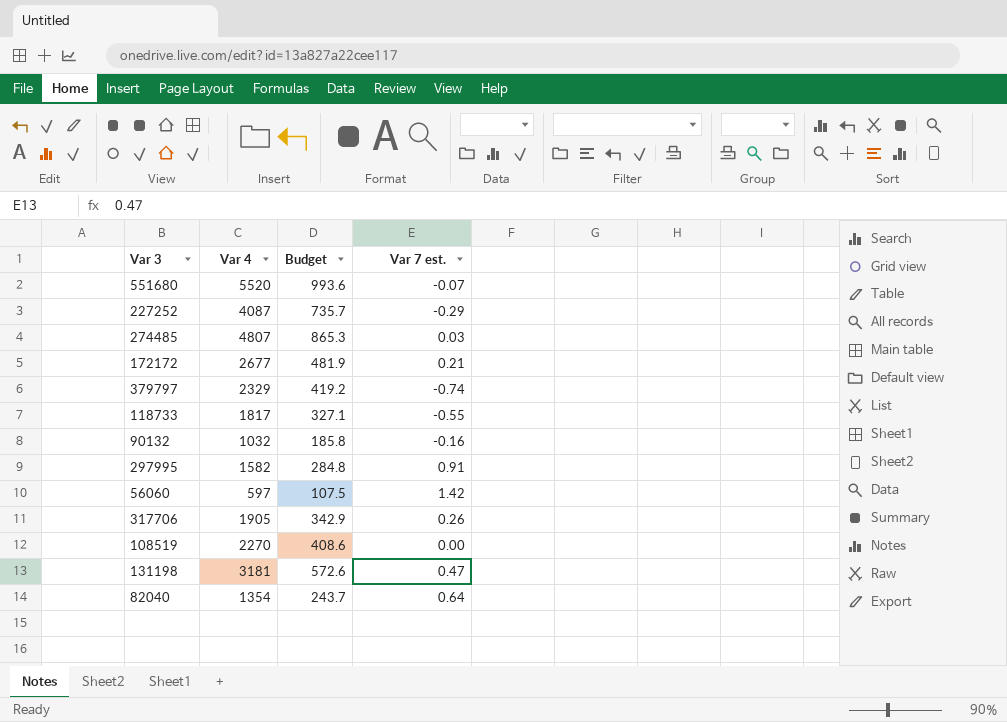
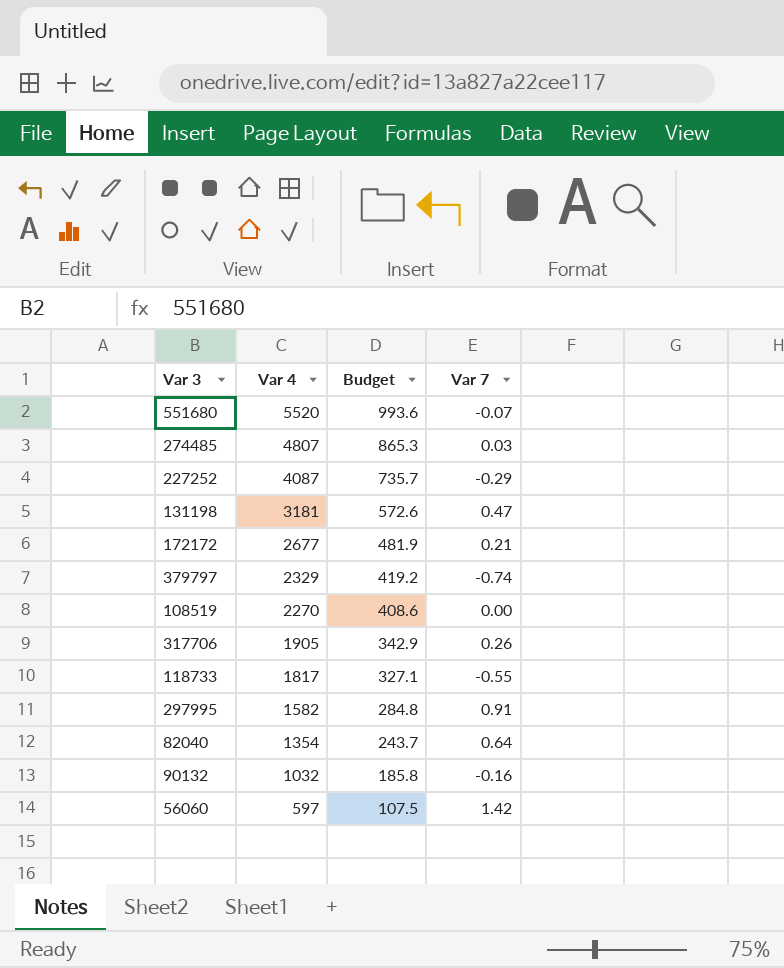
row order: none -> Var 4 descending
column name: Var 7 est. -> Var 7

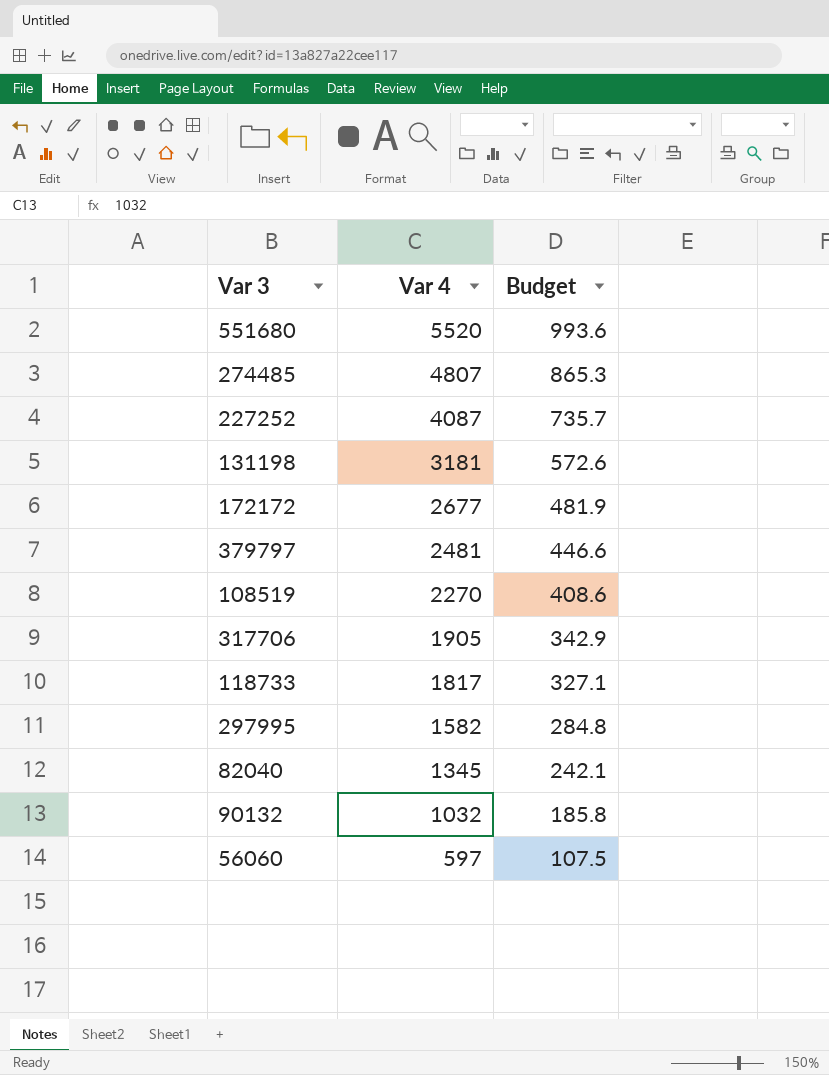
column Var 7 | position: 4 -> none
379797 | Var 4: 2329 -> 2481
379797 | Budget: 419.2 -> 446.6
82040 | Var 4: 1354 -> 1345
82040 | Budget: 243.7 -> 242.1

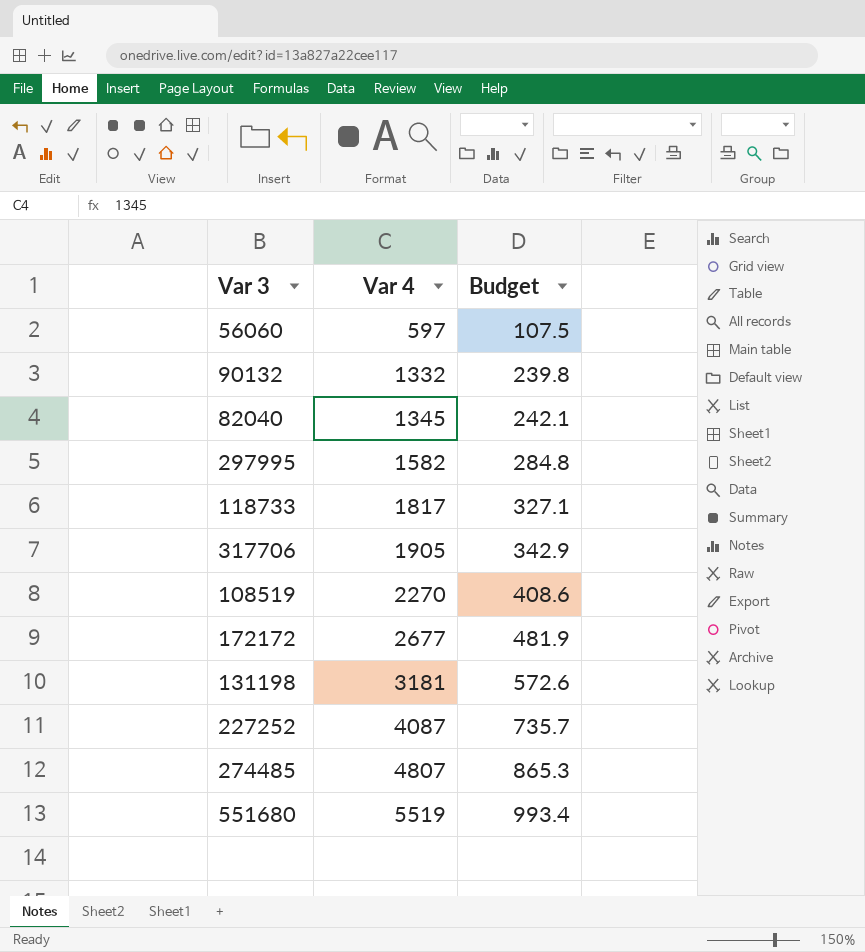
row order: Var 4 descending -> Var 4 ascending
row 379797: 2481 | 446.6 -> none
90132 | Var 4: 1032 -> 1332
90132 | Budget: 185.8 -> 239.8
551680 | Var 4: 5520 -> 5519
551680 | Budget: 993.6 -> 993.4

